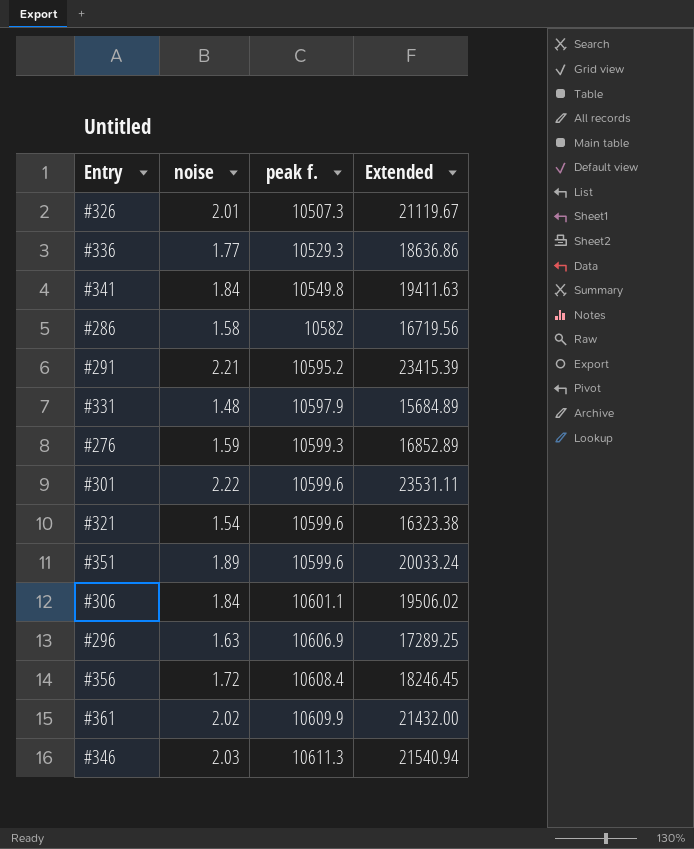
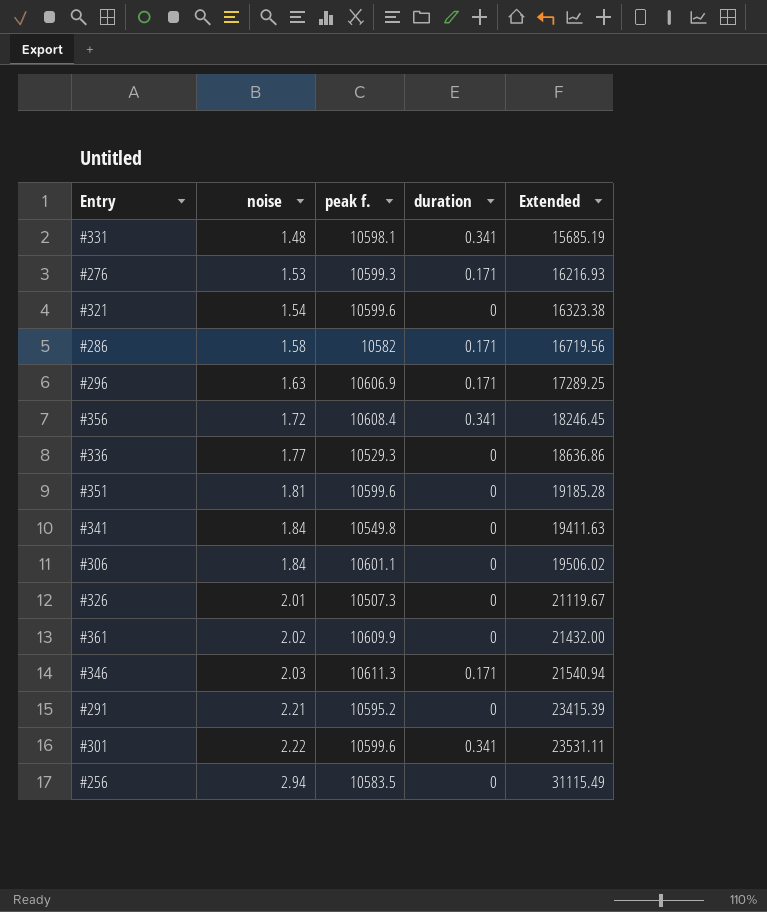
row order: peak f. ascending -> noise ascending
column duration | position: none -> 4
#331 | peak f.: 10597.9 -> 10598.1
#331 | Extended: 15684.89 -> 15685.19
#276 | noise: 1.59 -> 1.53
#276 | Extended: 16852.89 -> 16216.93
#351 | noise: 1.89 -> 1.81
#351 | Extended: 20033.24 -> 19185.28
row #256: none -> 2.94 | 10583.5 | 0 | 31115.49

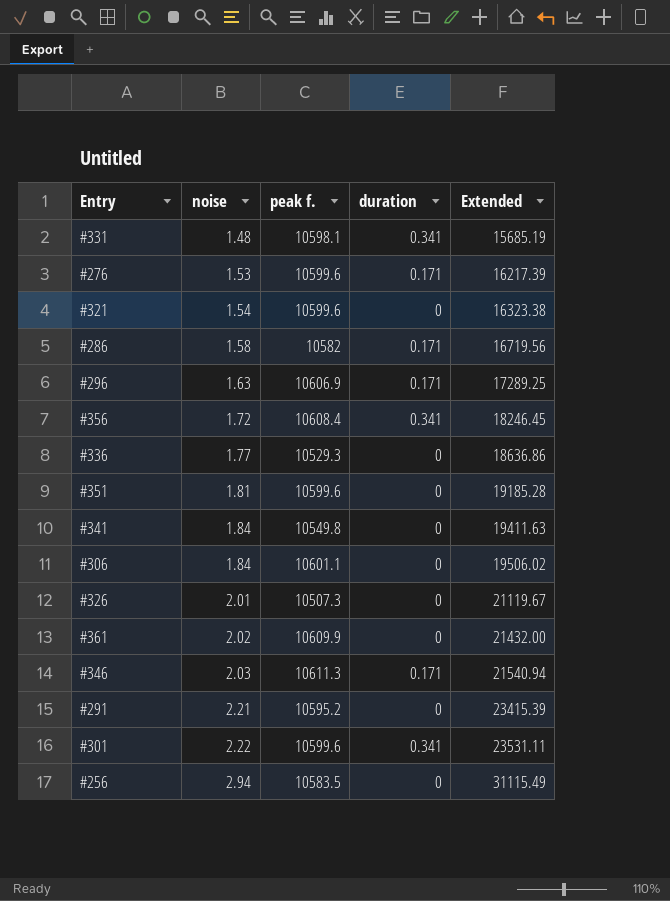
#276 | peak f.: 10599.3 -> 10599.6
#276 | Extended: 16216.93 -> 16217.39

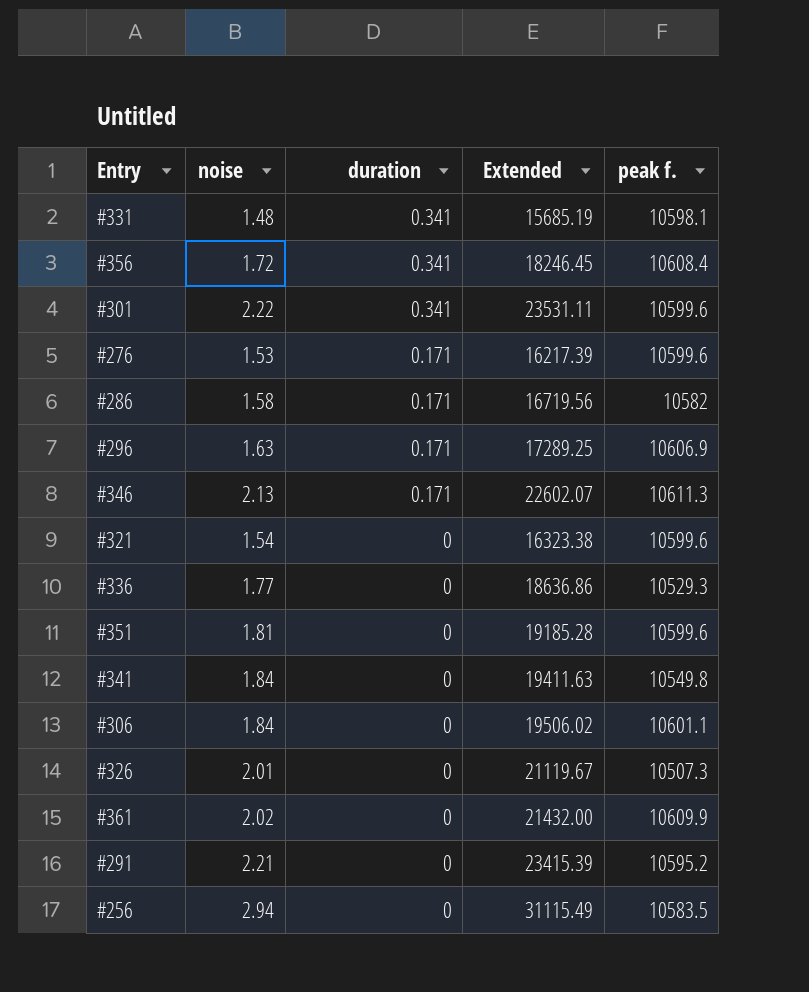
row order: noise ascending -> duration descending
column peak f. | position: 3 -> 5
#346 | noise: 2.03 -> 2.13
#346 | Extended: 21540.94 -> 22602.07

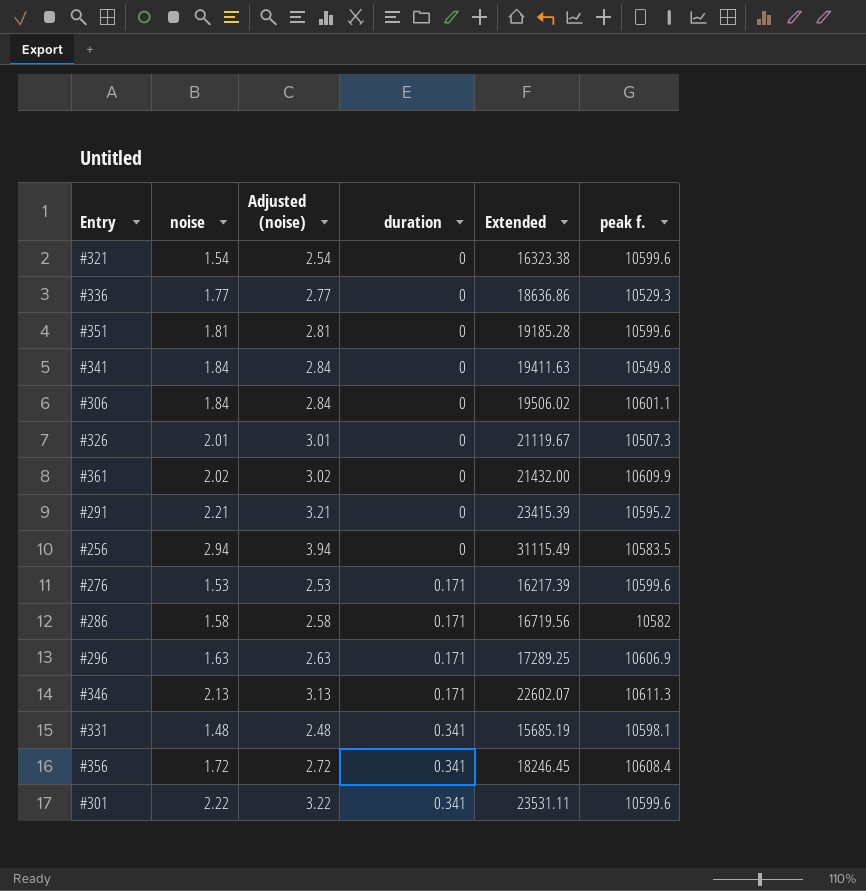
row order: duration descending -> duration ascending
column Adjusted (noise) | formula: none -> [noise] + 1

